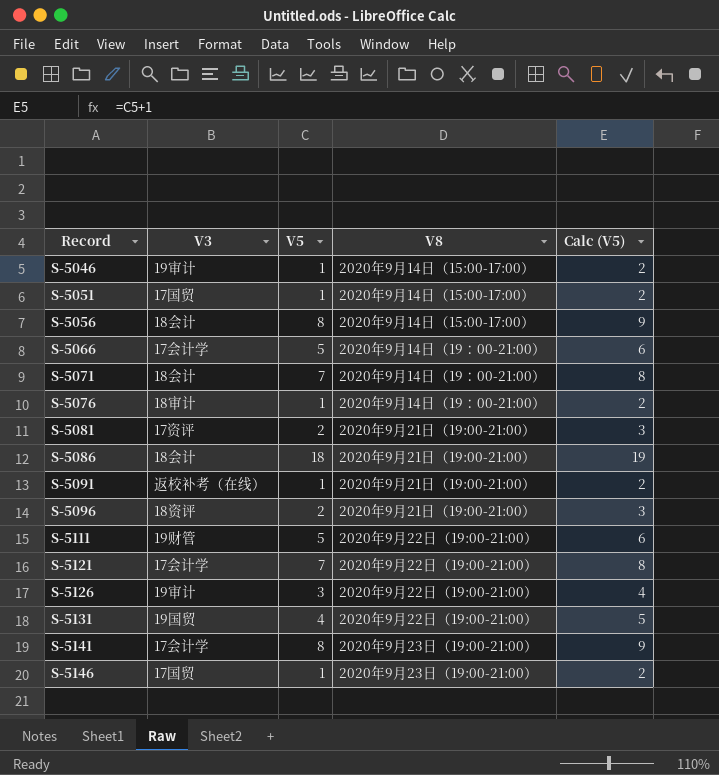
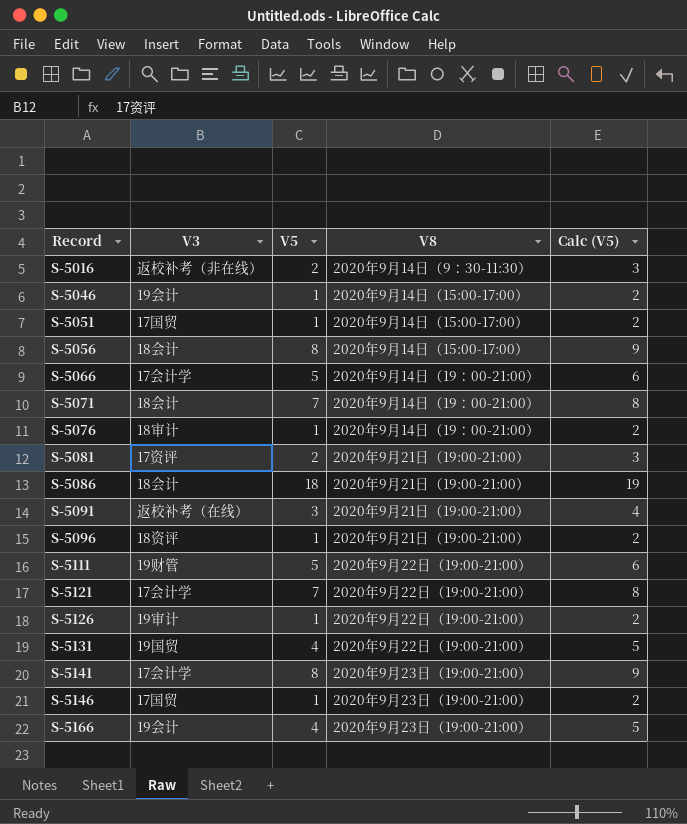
row S-5016: none -> 返校补考（非在线） | 2 | 2020年9月14日（9：30-11:30） | 3
S-5046 | V3: 19审计 -> 19会计
S-5091 | V5: 1 -> 3
S-5091 | Calc (V5): 2 -> 4
S-5096 | V5: 2 -> 1
S-5096 | Calc (V5): 3 -> 2
S-5126 | V5: 3 -> 1
S-5126 | Calc (V5): 4 -> 2
row S-5166: none -> 19会计 | 4 | 2020年9月23日（19:00-21:00） | 5

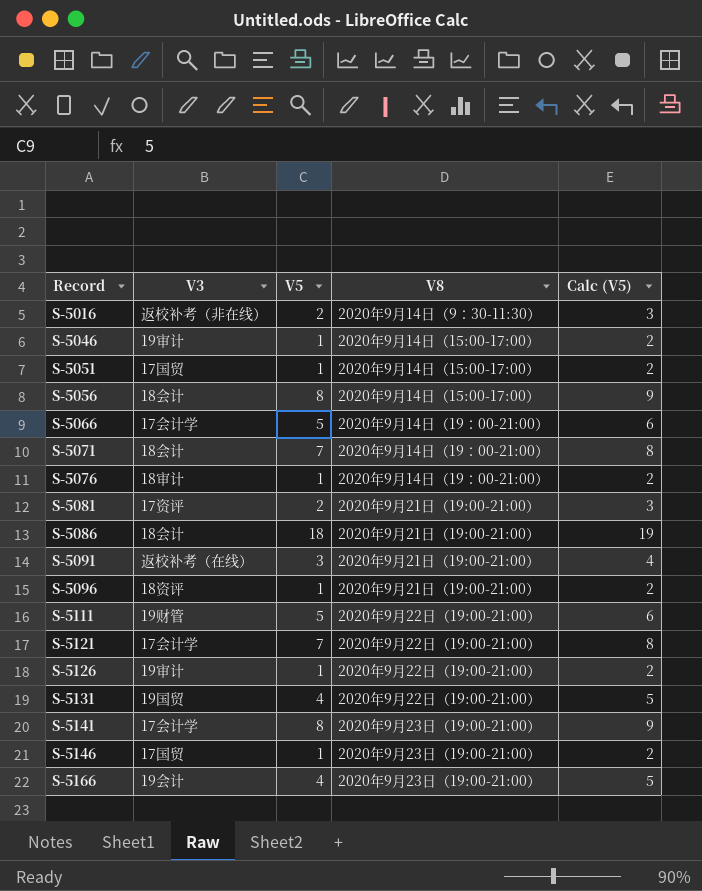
S-5046 | V3: 19会计 -> 19审计

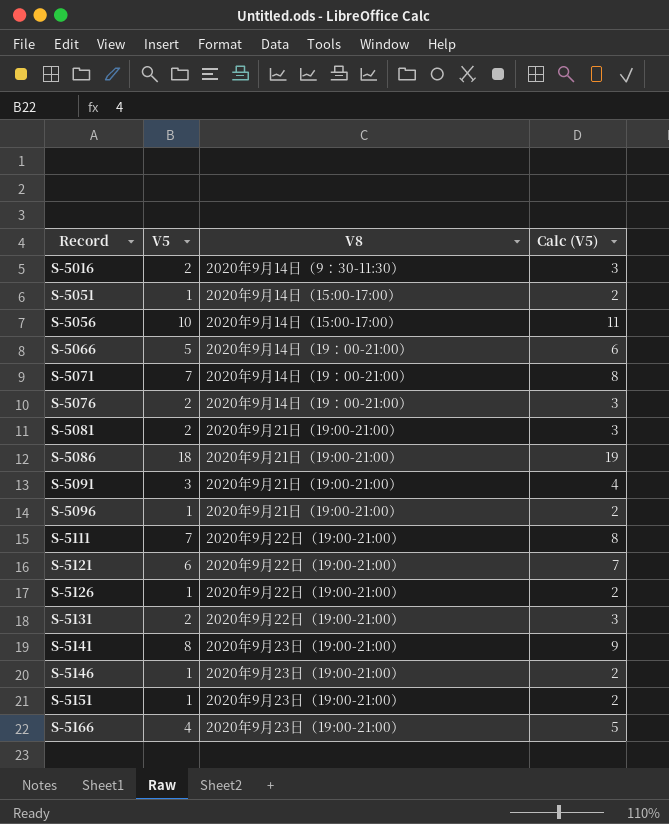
column V3 | position: 2 -> none
row S-5046: 19审计 | 1 | 2020年9月14日（15:00-17:00） | 2 -> none
S-5056 | V5: 8 -> 10
S-5056 | Calc (V5): 9 -> 11
S-5076 | V5: 1 -> 2
S-5076 | Calc (V5): 2 -> 3
S-5111 | V5: 5 -> 7
S-5111 | Calc (V5): 6 -> 8
S-5121 | V5: 7 -> 6
S-5121 | Calc (V5): 8 -> 7
S-5131 | V5: 4 -> 2
S-5131 | Calc (V5): 5 -> 3
row S-5151: none -> 1 | 2020年9月23日（19:00-21:00） | 2

